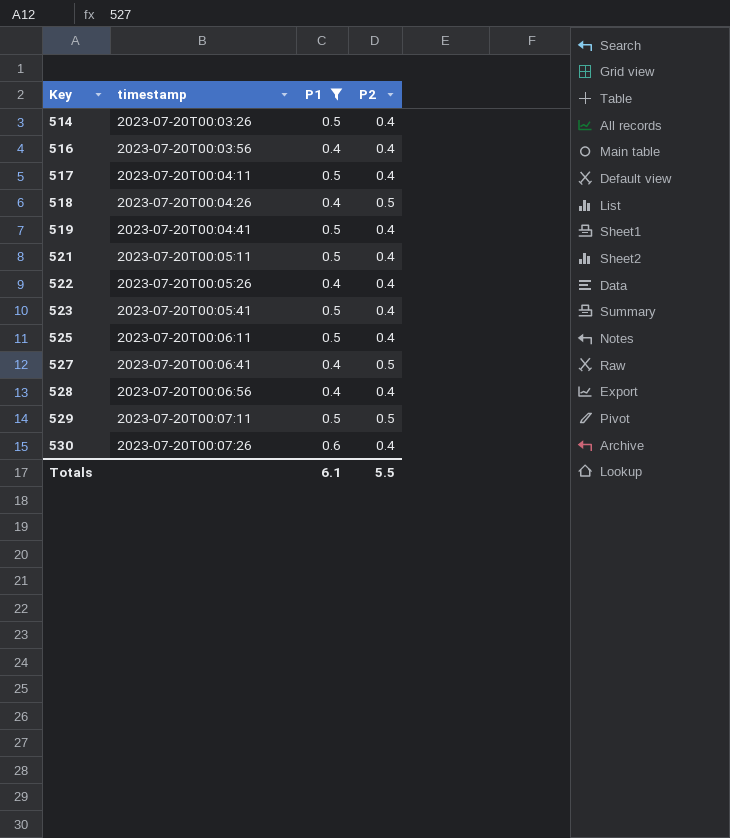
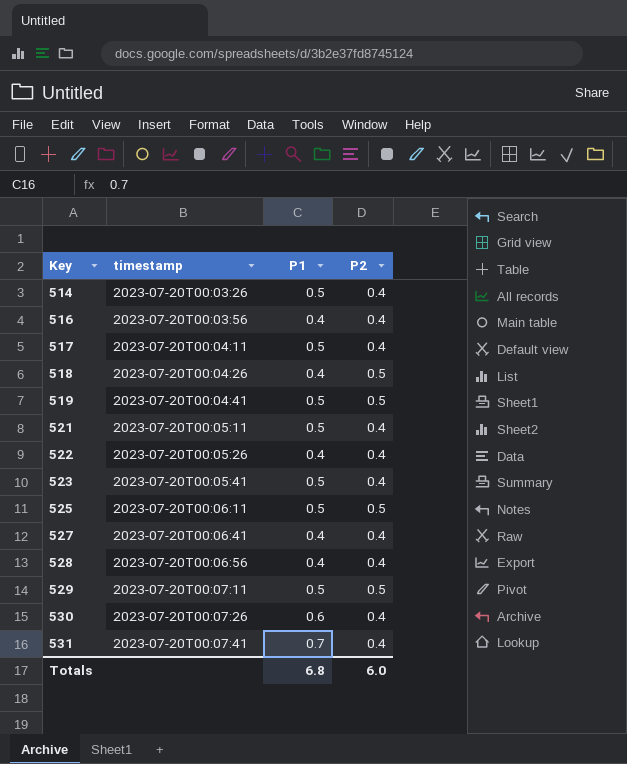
filter: P1 != 0.7 -> none
519 | P2: 0.4 -> 0.5
525 | P2: 0.4 -> 0.5
527 | P2: 0.5 -> 0.4
Totals | P1: 6.1 -> 6.8
Totals | P2: 5.5 -> 6.0

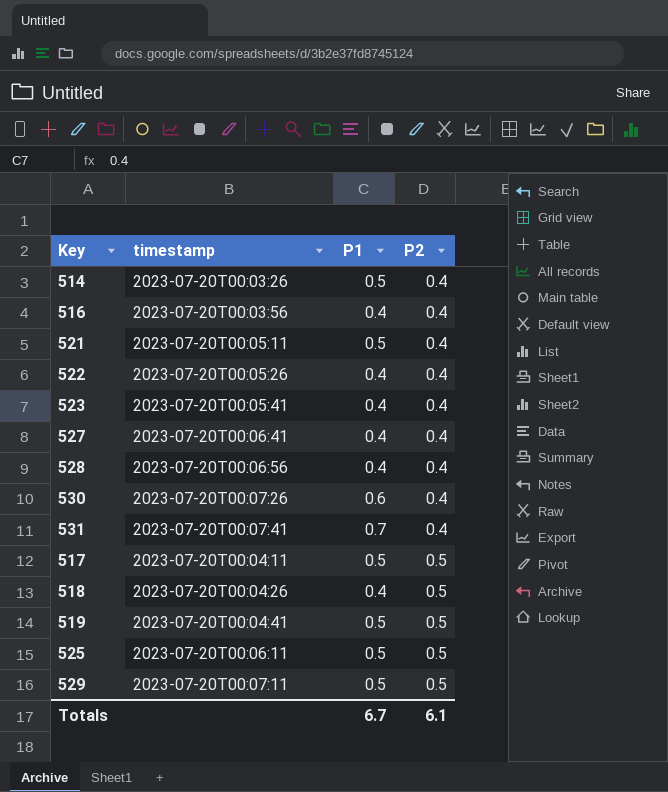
row order: Key ascending -> P2 ascending
523 | P1: 0.5 -> 0.4
517 | P2: 0.4 -> 0.5
Totals | P1: 6.8 -> 6.7
Totals | P2: 6.0 -> 6.1

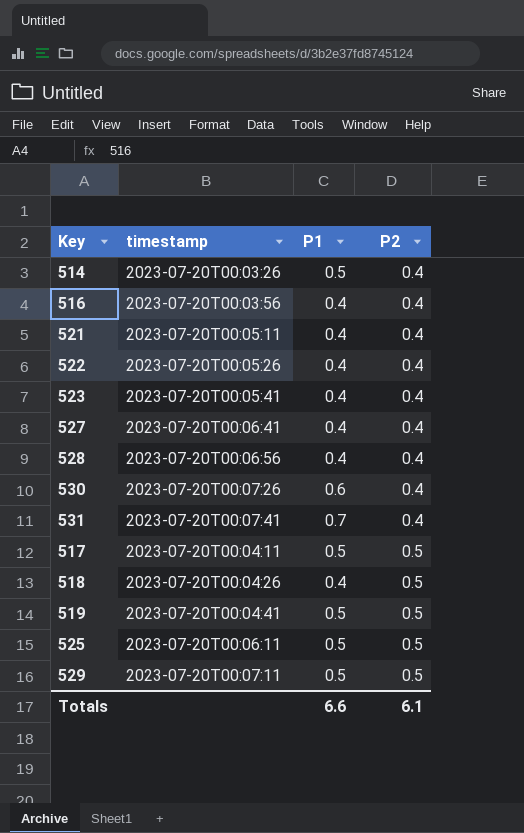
521 | P1: 0.5 -> 0.4
Totals | P1: 6.7 -> 6.6

